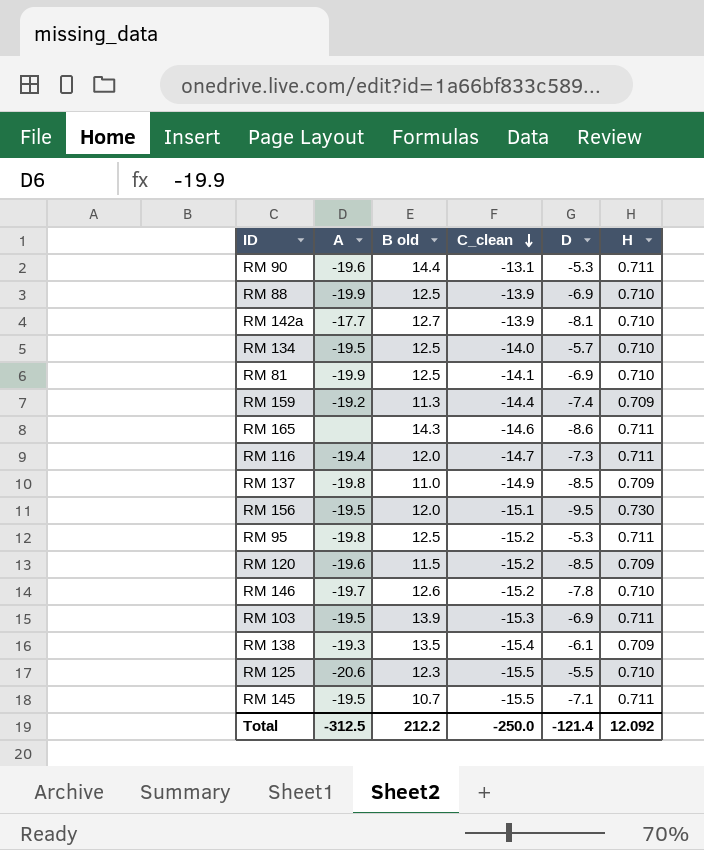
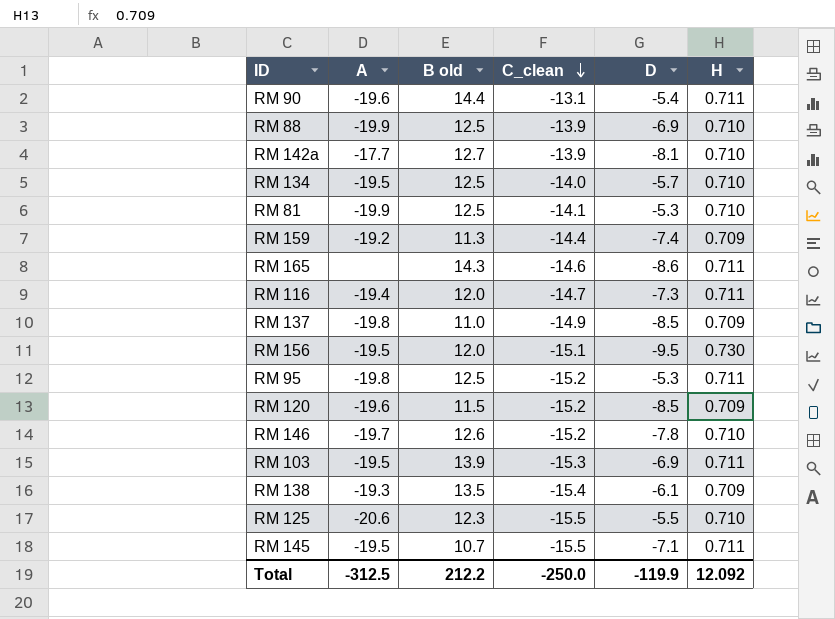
RM 90 | D: -5.3 -> -5.4
RM 81 | D: -6.9 -> -5.3
Total | D: -121.4 -> -119.9

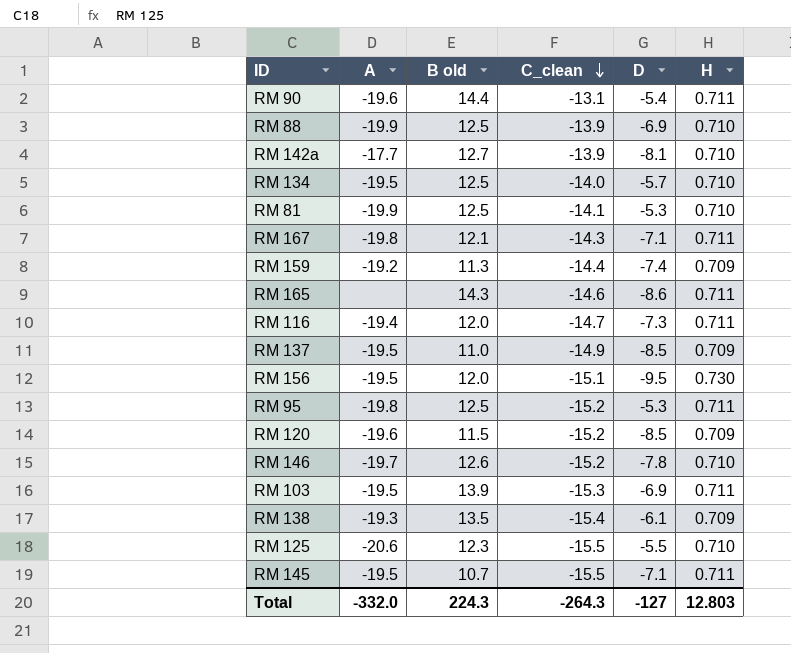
row RM 167: none -> -19.8 | 12.1 | -14.3 | -7.1 | 0.711
RM 137 | A: -19.8 -> -19.5
Total | A: -312.5 -> -332.0
Total | B old: 212.2 -> 224.3
Total | C_clean: -250.0 -> -264.3
Total | D: -119.9 -> -127
Total | H: 12.092 -> 12.803

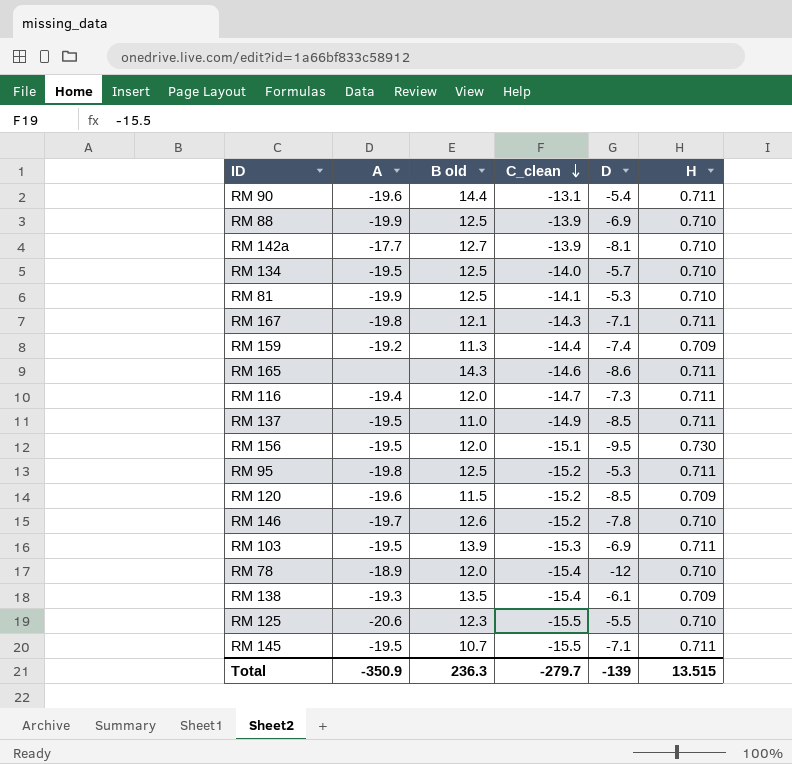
RM 137 | H: 0.709 -> 0.711
row RM 78: none -> -18.9 | 12.0 | -15.4 | -12 | 0.710
Total | A: -332.0 -> -350.9
Total | B old: 224.3 -> 236.3
Total | C_clean: -264.3 -> -279.7
Total | D: -127 -> -139
Total | H: 12.803 -> 13.515

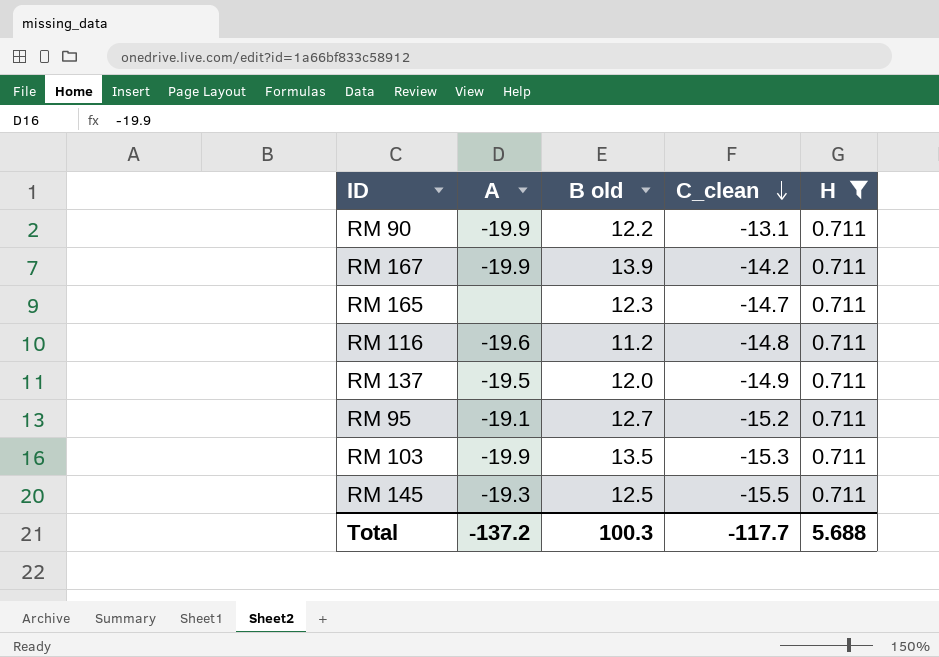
filter: none -> H = 0.711
column D | position: 5 -> none
RM 90 | A: -19.6 -> -19.9
RM 90 | B old: 14.4 -> 12.2
RM 167 | A: -19.8 -> -19.9
RM 167 | B old: 12.1 -> 13.9
RM 167 | C_clean: -14.3 -> -14.2
RM 165 | B old: 14.3 -> 12.3
RM 165 | C_clean: -14.6 -> -14.7
RM 116 | A: -19.4 -> -19.6
RM 116 | B old: 12.0 -> 11.2
RM 116 | C_clean: -14.7 -> -14.8
RM 137 | B old: 11.0 -> 12.0
RM 95 | A: -19.8 -> -19.1
RM 95 | B old: 12.5 -> 12.7
RM 103 | A: -19.5 -> -19.9
RM 103 | B old: 13.9 -> 13.5
RM 145 | A: -19.5 -> -19.3
RM 145 | B old: 10.7 -> 12.5
Total | A: -350.9 -> -137.2
Total | B old: 236.3 -> 100.3
Total | C_clean: -279.7 -> -117.7
Total | H: 13.515 -> 5.688

